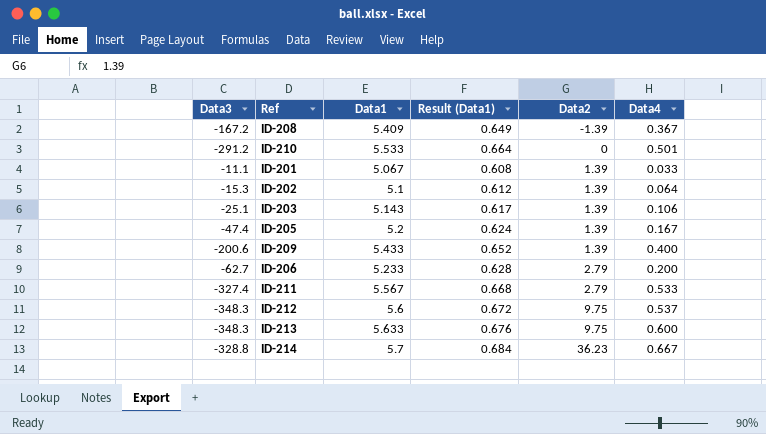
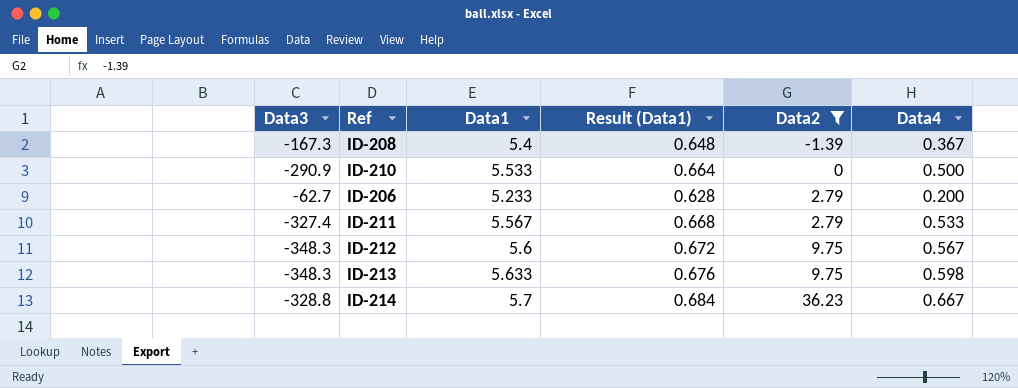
filter: none -> Data2 != 1.39
ID-208 | Data3: -167.2 -> -167.3
ID-208 | Data1: 5.409 -> 5.4
ID-208 | Result (Data1): 0.649 -> 0.648
ID-210 | Data3: -291.2 -> -290.9
ID-210 | Data4: 0.501 -> 0.500
ID-212 | Data4: 0.537 -> 0.567
ID-213 | Data4: 0.600 -> 0.598

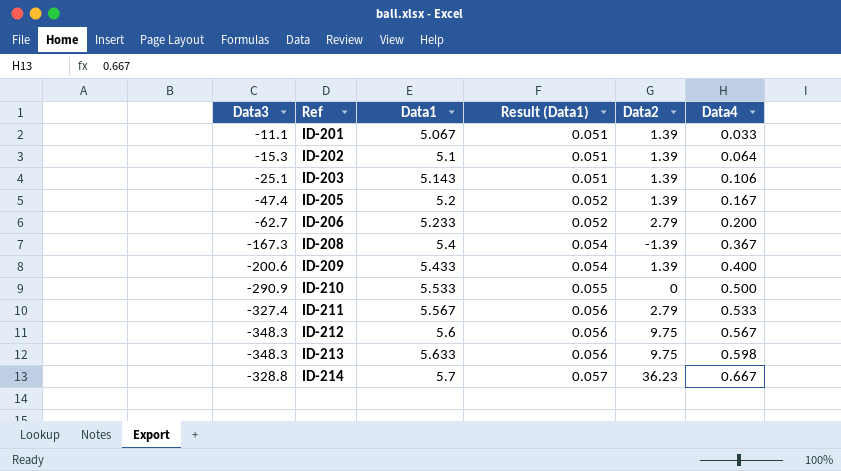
filter: Data2 != 1.39 -> none
row order: Data2 ascending -> Ref ascending
column Result (Data1) | formula: [Data1] * 0.12 -> [Data1] * 0.01

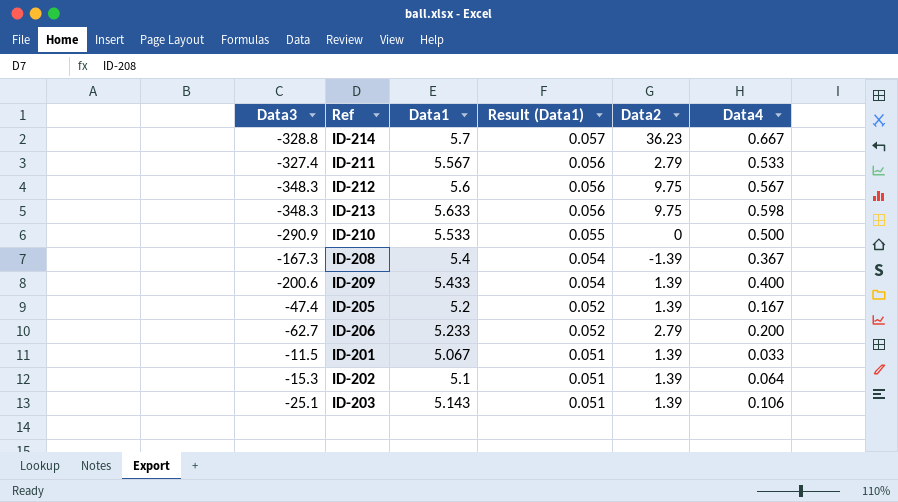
row order: Ref ascending -> Result (Data1) descending
ID-201 | Data3: -11.1 -> -11.5

